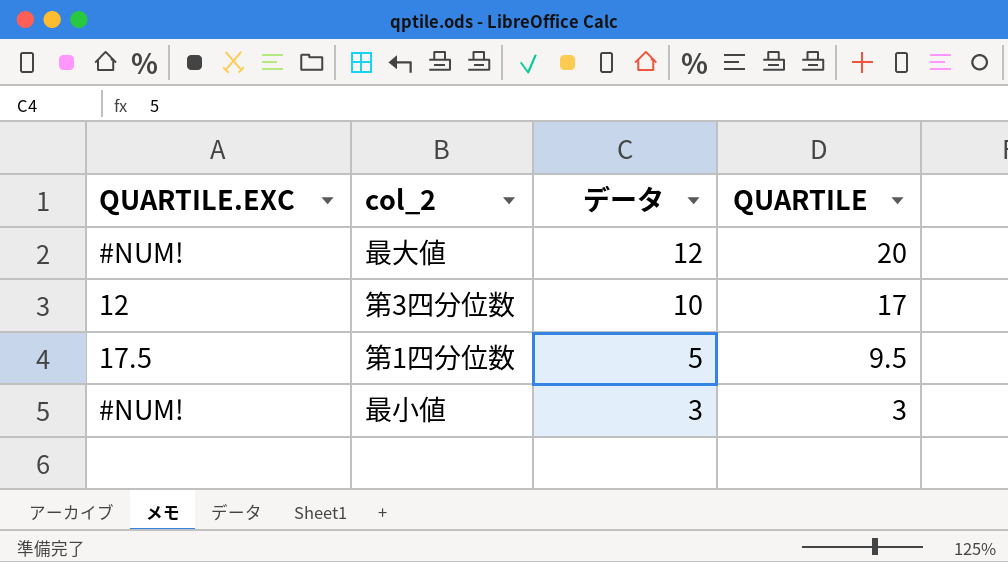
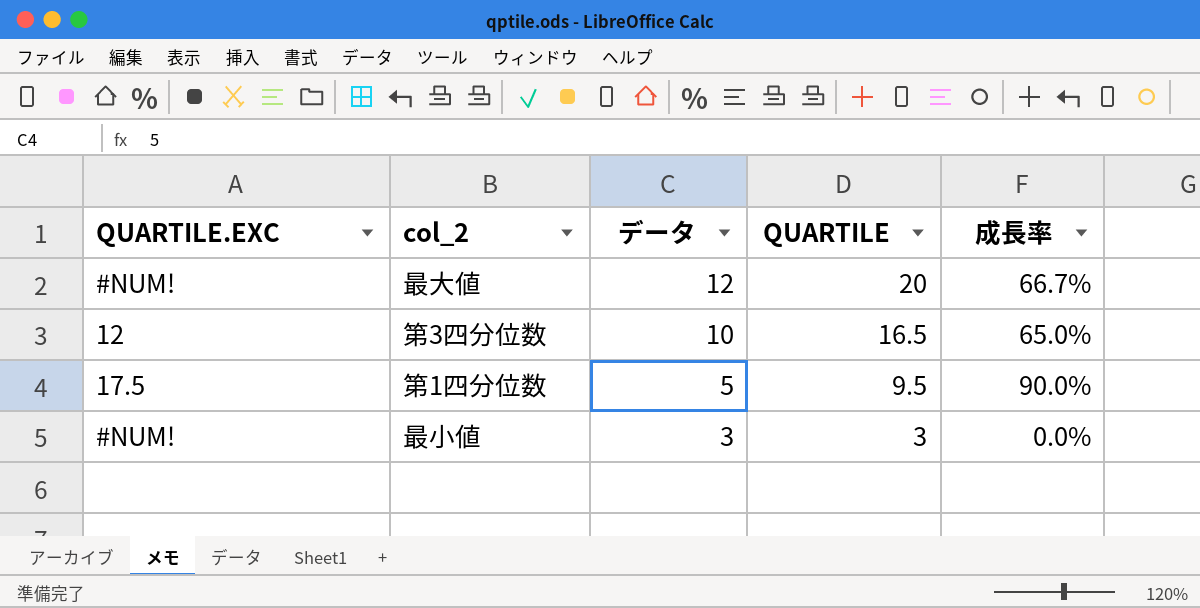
column 成長率 | formula: none -> ([QUARTILE] - [データ]) / [データ]
第3四分位数 | QUARTILE: 17 -> 16.5

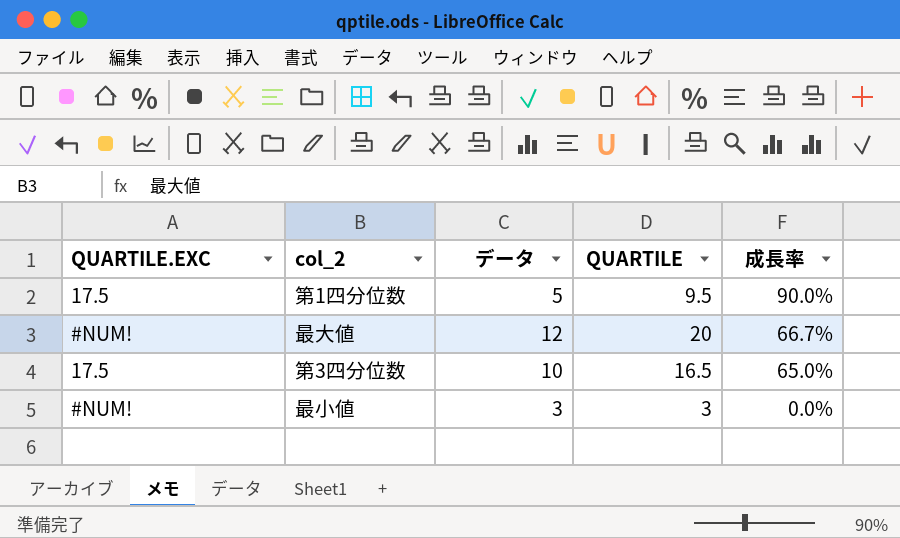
row order: データ descending -> 成長率 descending
第3四分位数 | QUARTILE.EXC: 12 -> 17.5

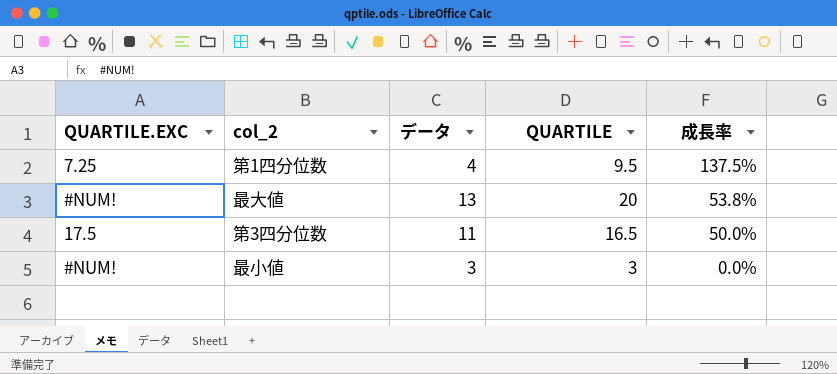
第1四分位数 | QUARTILE.EXC: 17.5 -> 7.25
第1四分位数 | データ: 5 -> 4
第1四分位数 | 成長率: 90.0% -> 137.5%
最大値 | データ: 12 -> 13
最大値 | 成長率: 66.7% -> 53.8%
第3四分位数 | データ: 10 -> 11
第3四分位数 | 成長率: 65.0% -> 50.0%

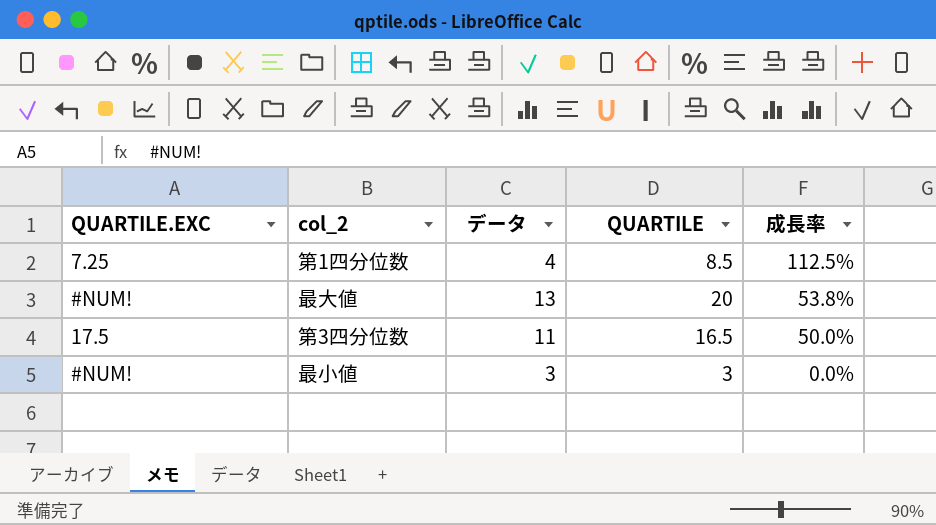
第1四分位数 | QUARTILE: 9.5 -> 8.5
第1四分位数 | 成長率: 137.5% -> 112.5%

